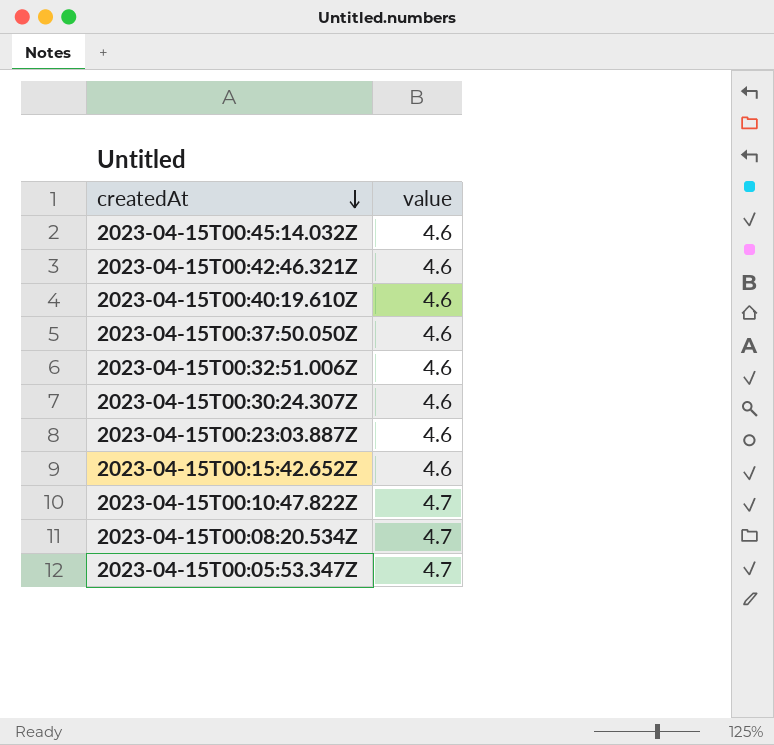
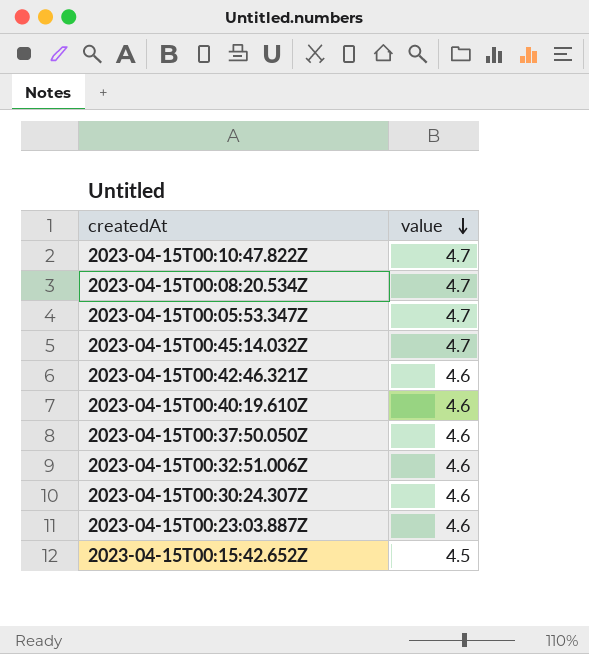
row order: createdAt descending -> value descending
2023-04-15T00:45:14.032Z | value: 4.6 -> 4.7
2023-04-15T00:15:42.652Z | value: 4.6 -> 4.5

